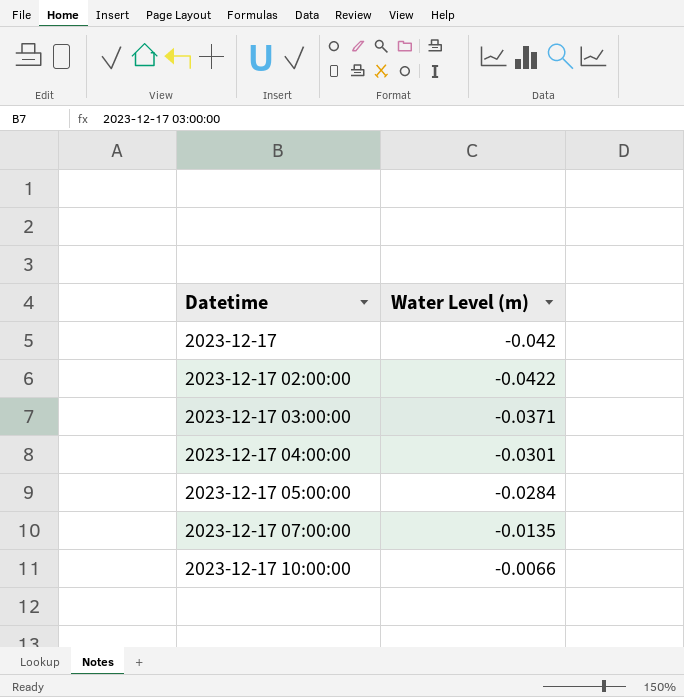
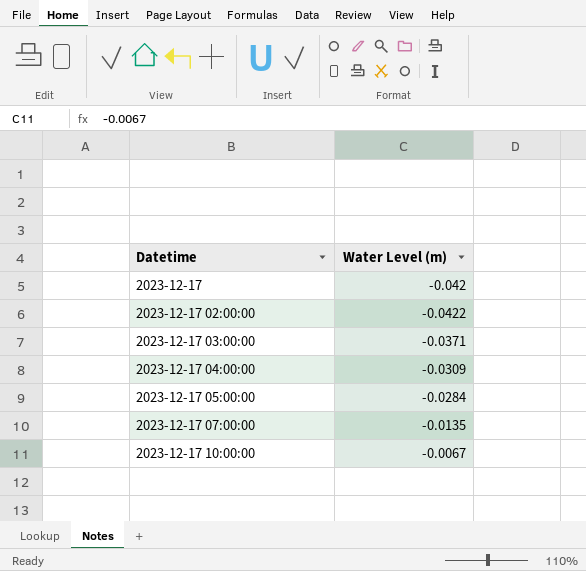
2023-12-17 04:00:00 | Water Level (m): -0.0301 -> -0.0309
2023-12-17 10:00:00 | Water Level (m): -0.0066 -> -0.0067

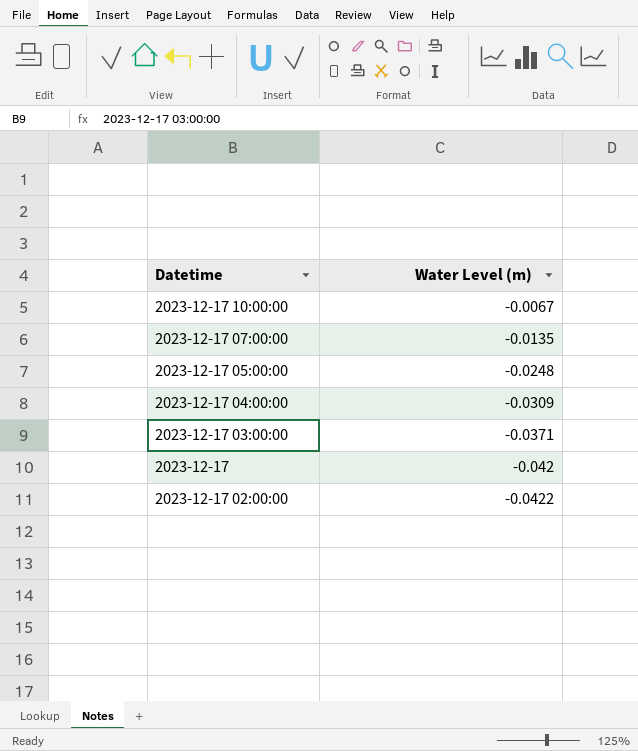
row order: Datetime ascending -> Water Level (m) descending
2023-12-17 05:00:00 | Water Level (m): -0.0284 -> -0.0248

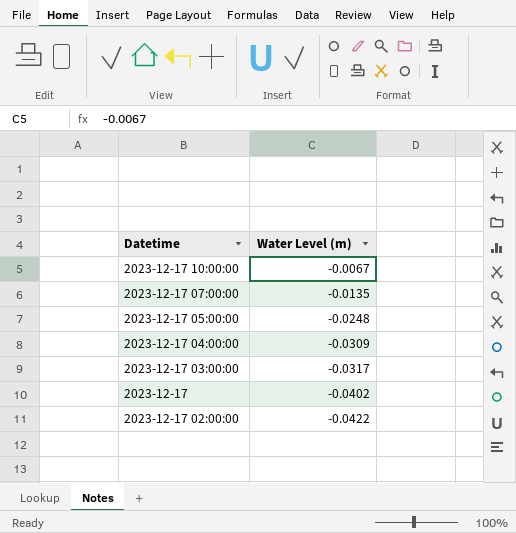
2023-12-17 03:00:00 | Water Level (m): -0.0371 -> -0.0317
2023-12-17 | Water Level (m): -0.042 -> -0.0402

